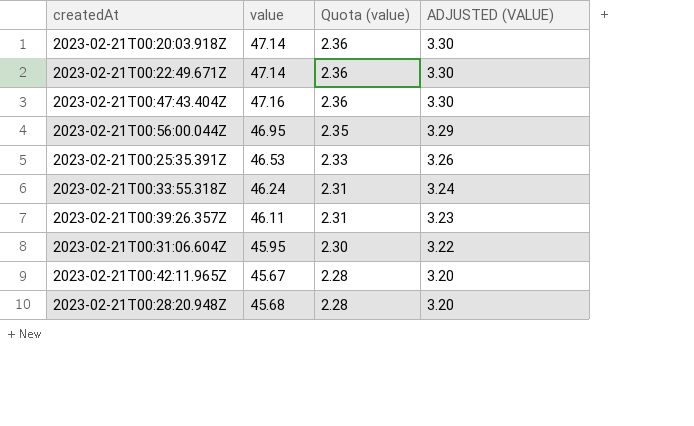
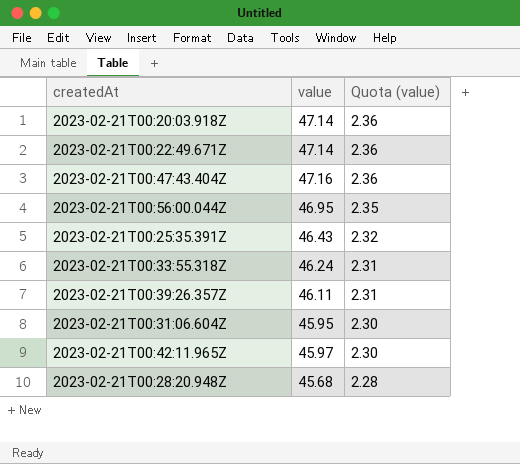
column ADJUSTED (VALUE) | formula: [value] * 0.07 -> none
2023-02-21T00:25:35.391Z | value: 46.53 -> 46.43
2023-02-21T00:25:35.391Z | Quota (value): 2.33 -> 2.32
2023-02-21T00:42:11.965Z | value: 45.67 -> 45.97
2023-02-21T00:42:11.965Z | Quota (value): 2.28 -> 2.30

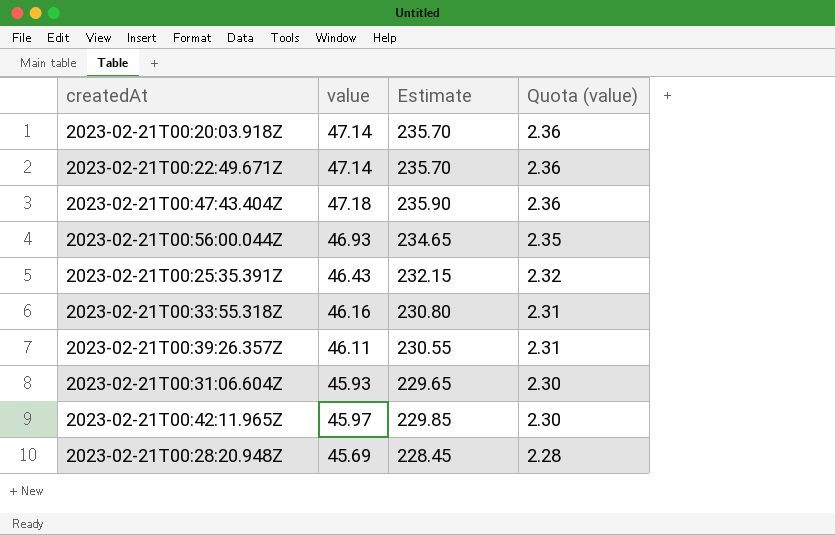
column Estimate | formula: none -> [value] * 5
2023-02-21T00:47:43.404Z | value: 47.16 -> 47.18
2023-02-21T00:56:00.044Z | value: 46.95 -> 46.93
2023-02-21T00:33:55.318Z | value: 46.24 -> 46.16
2023-02-21T00:31:06.604Z | value: 45.95 -> 45.93
2023-02-21T00:28:20.948Z | value: 45.68 -> 45.69

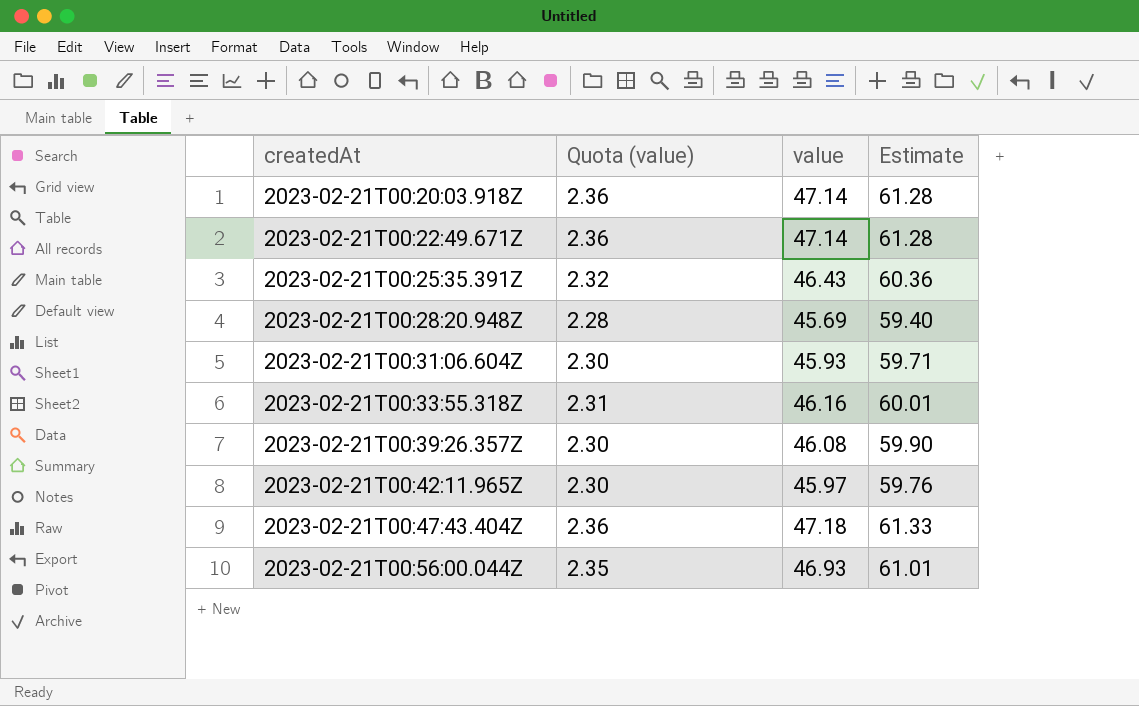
row order: Quota (value) descending -> createdAt ascending
column Quota (value) | position: 4 -> 2
column Estimate | formula: [value] * 5 -> [value] * 1.3
2023-02-21T00:39:26.357Z | Quota (value): 2.31 -> 2.30
2023-02-21T00:39:26.357Z | value: 46.11 -> 46.08

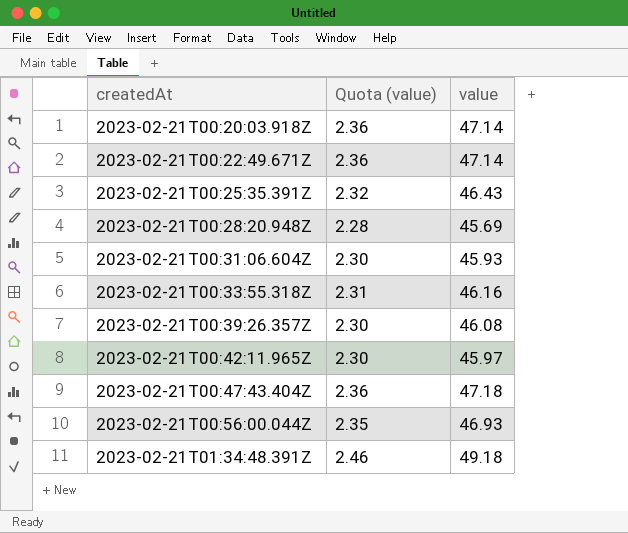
column Estimate | formula: [value] * 1.3 -> none
row 2023-02-21T01:34:48.391Z: none -> 2.46 | 49.18

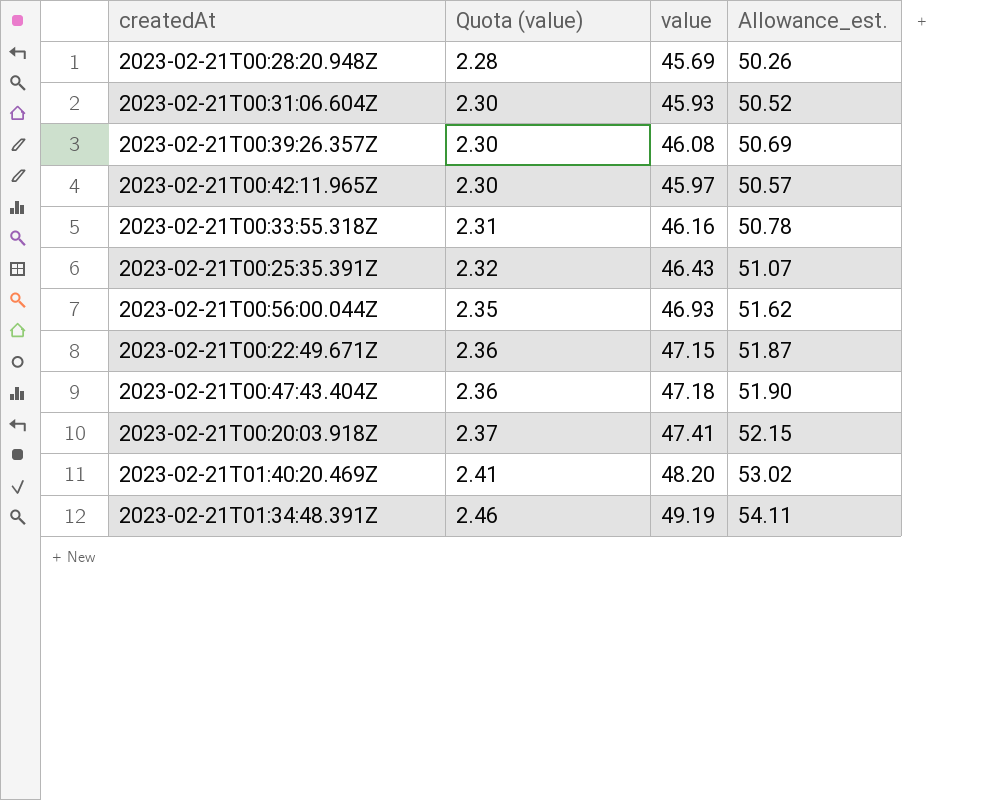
row order: createdAt ascending -> Quota (value) ascending
column Allowance_est. | formula: none -> [value] * 1.1
2023-02-21T00:22:49.671Z | value: 47.14 -> 47.15
2023-02-21T00:20:03.918Z | Quota (value): 2.36 -> 2.37
2023-02-21T00:20:03.918Z | value: 47.14 -> 47.41
row 2023-02-21T01:40:20.469Z: none -> 2.41 | 48.20 | 53.02
2023-02-21T01:34:48.391Z | value: 49.18 -> 49.19

